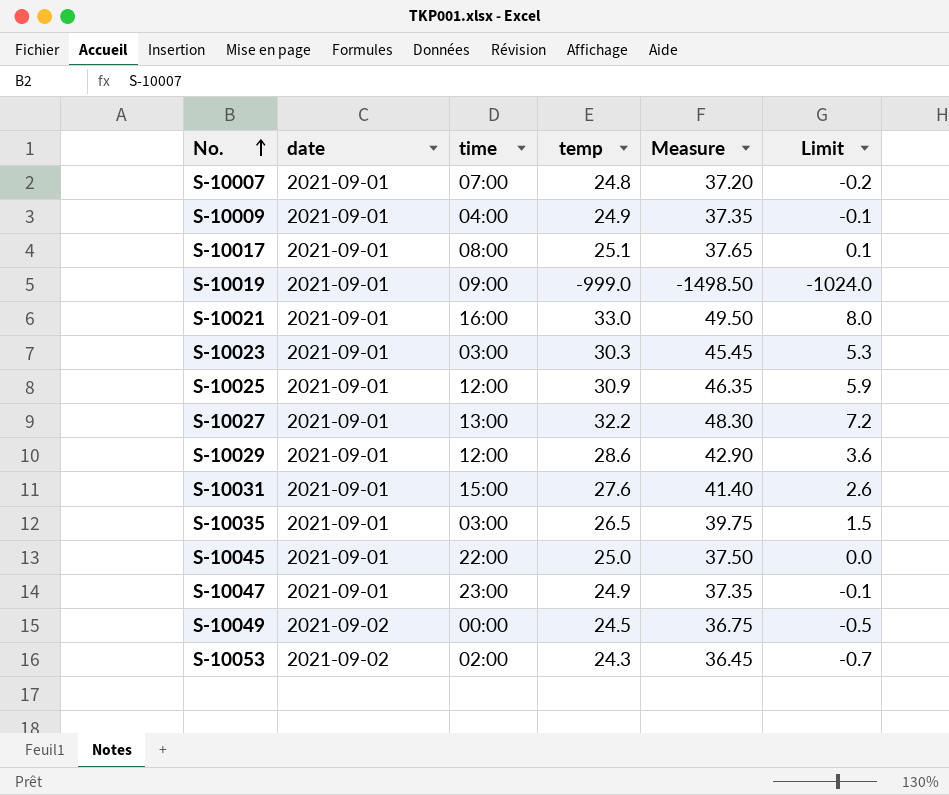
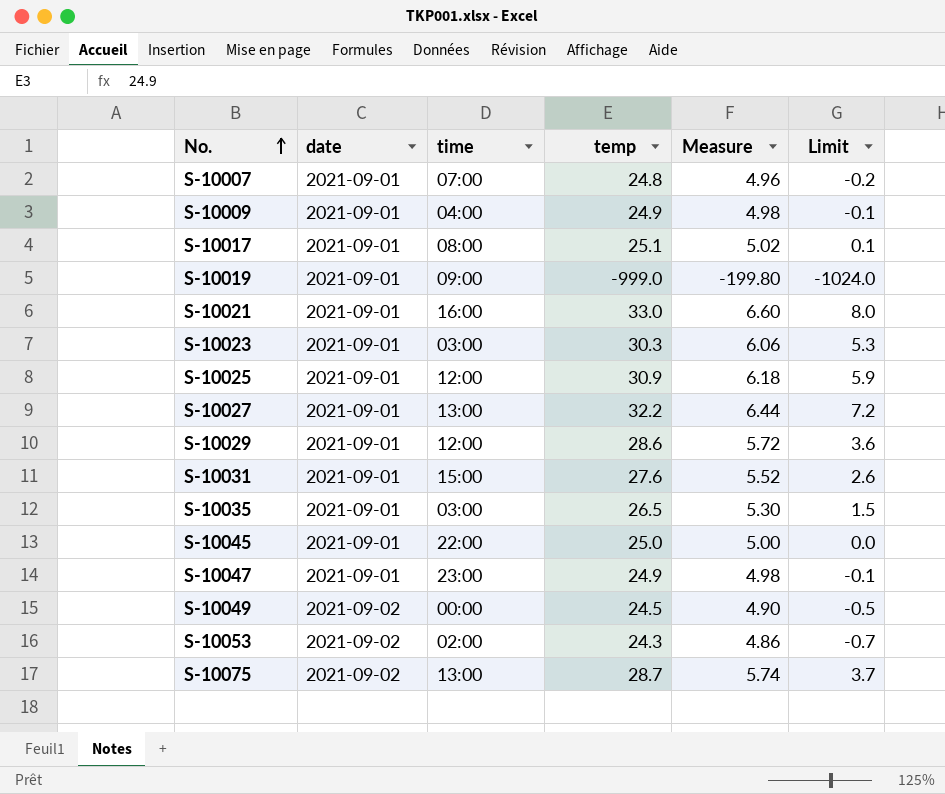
column Measure | formula: [temp] * 1.5 -> [temp] * 0.2
row S-10075: none -> 2021-09-02 | 13:00 | 28.7 | 5.74 | 3.7

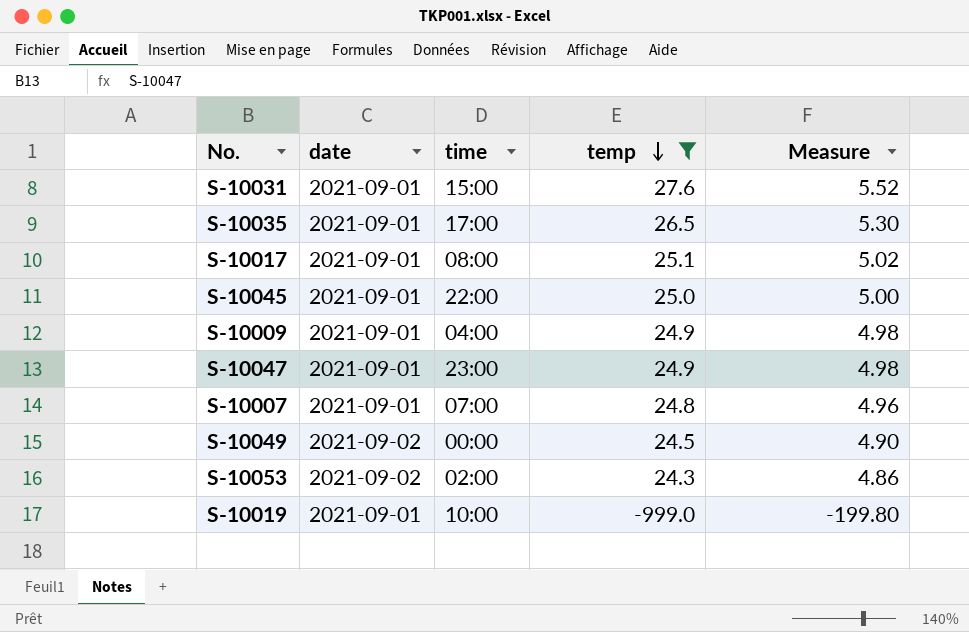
filter: none -> temp <= 27.6
row order: No. ascending -> temp descending
column Limit | formula: [temp] - 25 -> none
S-10035 | time: 03:00 -> 17:00
S-10019 | time: 09:00 -> 10:00

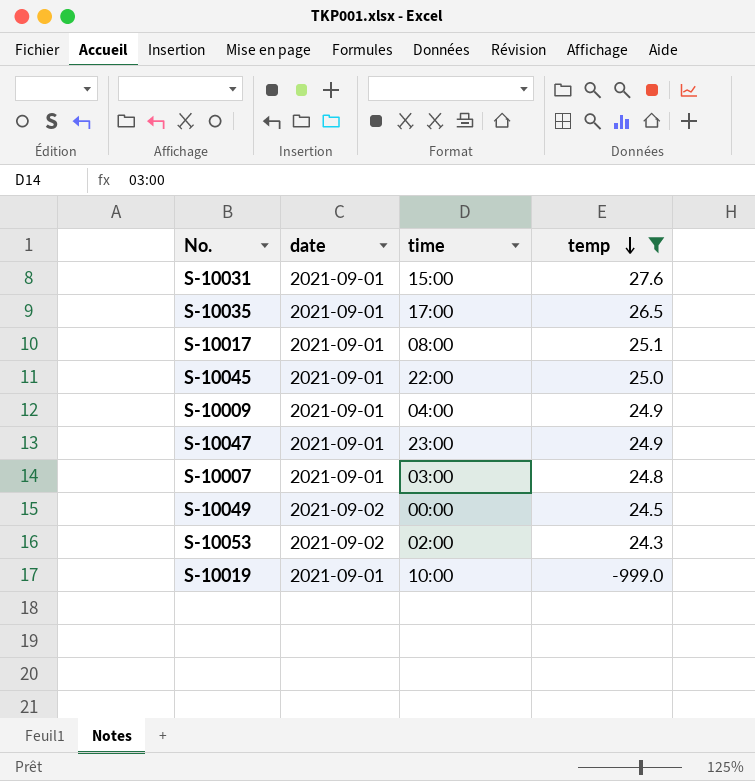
column Measure | formula: [temp] * 0.2 -> none
S-10007 | time: 07:00 -> 03:00

